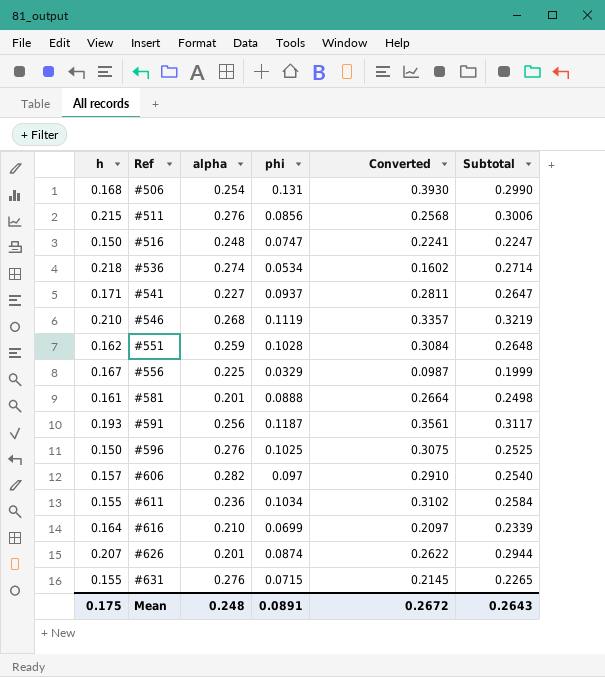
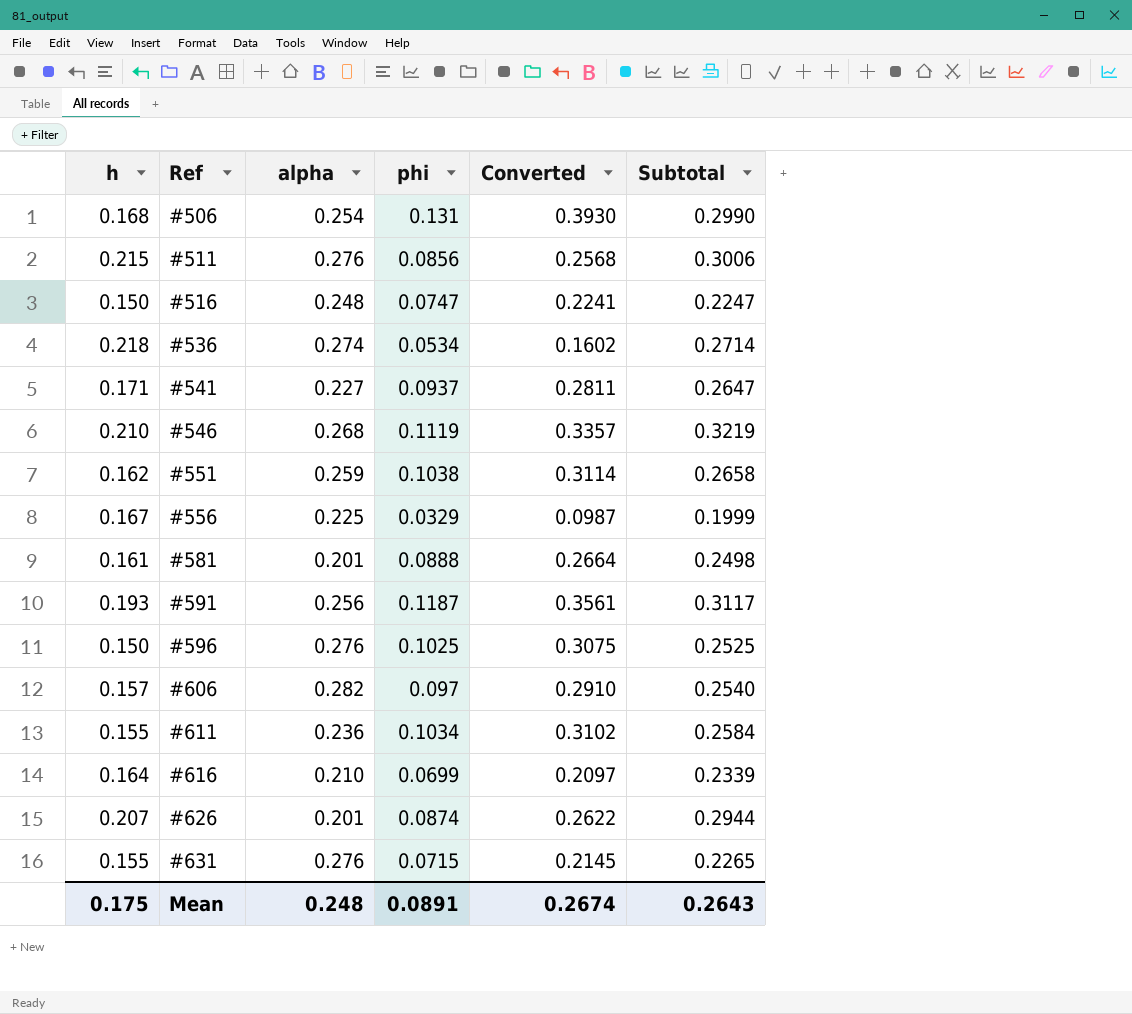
#551 | phi: 0.1028 -> 0.1038
#551 | Converted: 0.3084 -> 0.3114
#551 | Subtotal: 0.2648 -> 0.2658
Mean | Converted: 0.2672 -> 0.2674

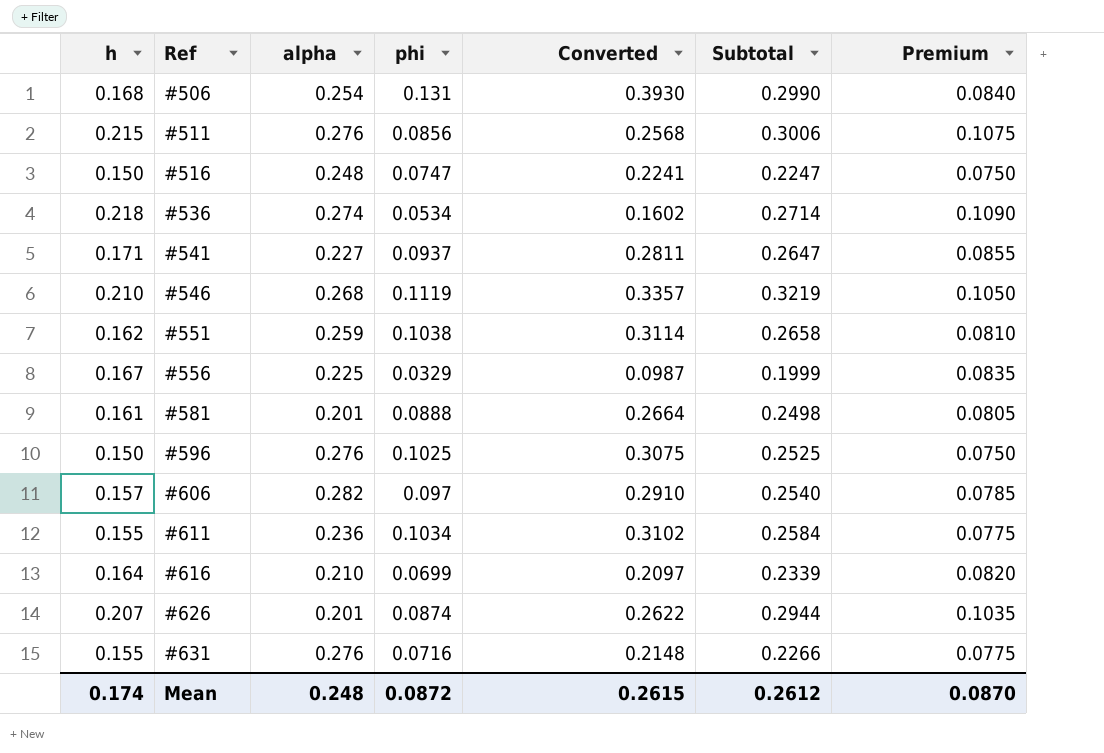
column Premium | formula: none -> [h] * 0.5
row #591: 0.193 | 0.256 | 0.1187 | 0.3561 | 0.3117 -> none
#631 | phi: 0.0715 -> 0.0716
#631 | Converted: 0.2145 -> 0.2148
#631 | Subtotal: 0.2265 -> 0.2266
Mean | h: 0.175 -> 0.174
Mean | phi: 0.0891 -> 0.0872
Mean | Converted: 0.2674 -> 0.2615
Mean | Subtotal: 0.2643 -> 0.2612

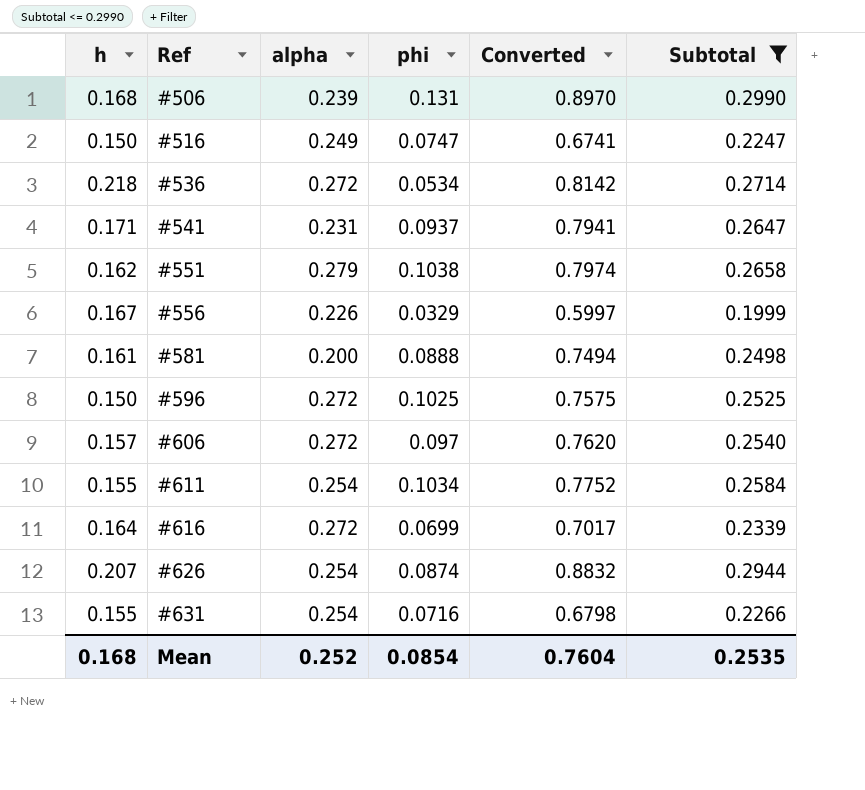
filter: none -> Subtotal <= 0.2990
column Premium | formula: [h] * 0.5 -> none
column Converted | formula: [phi] * 3 -> [Subtotal] * 3
#506 | alpha: 0.254 -> 0.239
#516 | alpha: 0.248 -> 0.249
#536 | alpha: 0.274 -> 0.272
#541 | alpha: 0.227 -> 0.231
#551 | alpha: 0.259 -> 0.279
#556 | alpha: 0.225 -> 0.226
#581 | alpha: 0.201 -> 0.200
#596 | alpha: 0.276 -> 0.272
#606 | alpha: 0.282 -> 0.272
#611 | alpha: 0.236 -> 0.254
#616 | alpha: 0.210 -> 0.272
#626 | alpha: 0.201 -> 0.254
#631 | alpha: 0.276 -> 0.254
Mean | h: 0.174 -> 0.168
Mean | alpha: 0.248 -> 0.252
Mean | phi: 0.0872 -> 0.0854
Mean | Converted: 0.2615 -> 0.7604
Mean | Subtotal: 0.2612 -> 0.2535

